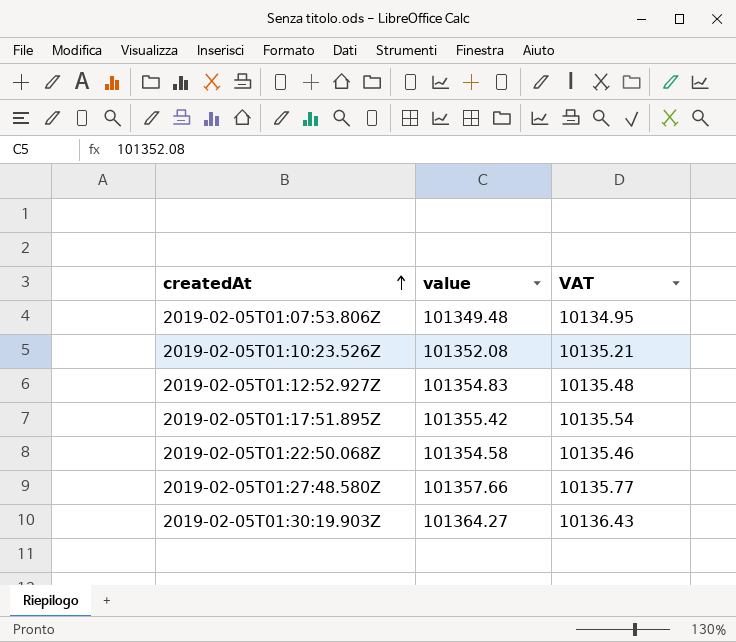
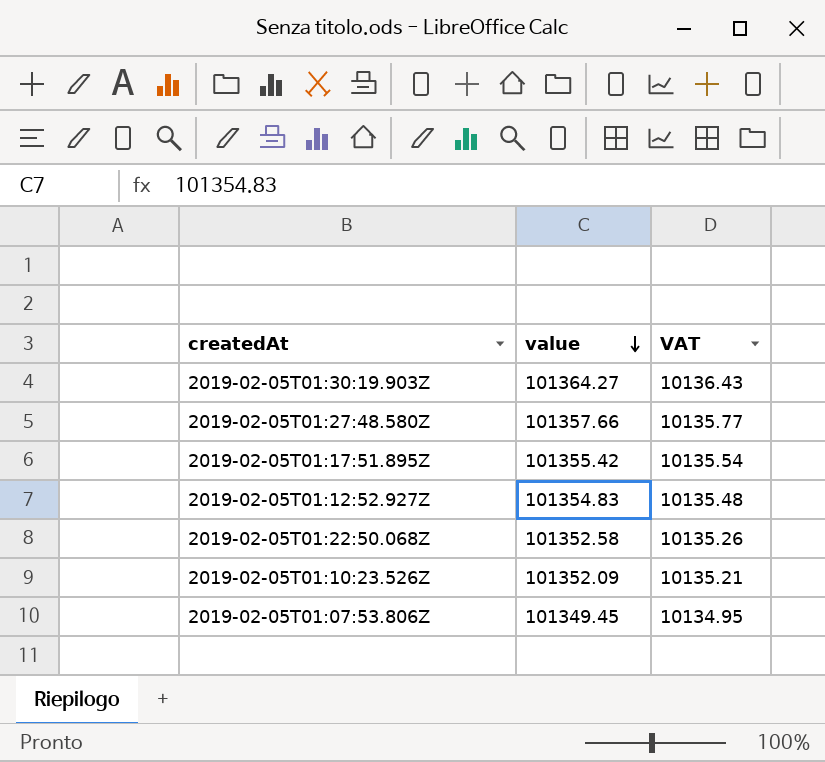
row order: createdAt ascending -> value descending
2019-02-05T01:22:50.068Z | value: 101354.58 -> 101352.58
2019-02-05T01:22:50.068Z | VAT: 10135.46 -> 10135.26
2019-02-05T01:10:23.526Z | value: 101352.08 -> 101352.09
2019-02-05T01:07:53.806Z | value: 101349.48 -> 101349.45

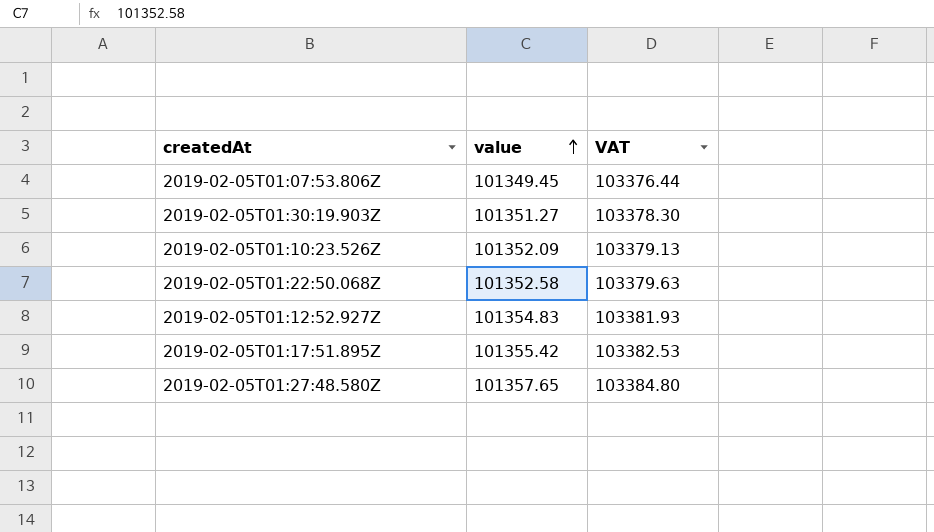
row order: value descending -> value ascending
column VAT | formula: [value] * 0.1 -> [value] * 1.02
2019-02-05T01:30:19.903Z | value: 101364.27 -> 101351.27
2019-02-05T01:27:48.580Z | value: 101357.66 -> 101357.65

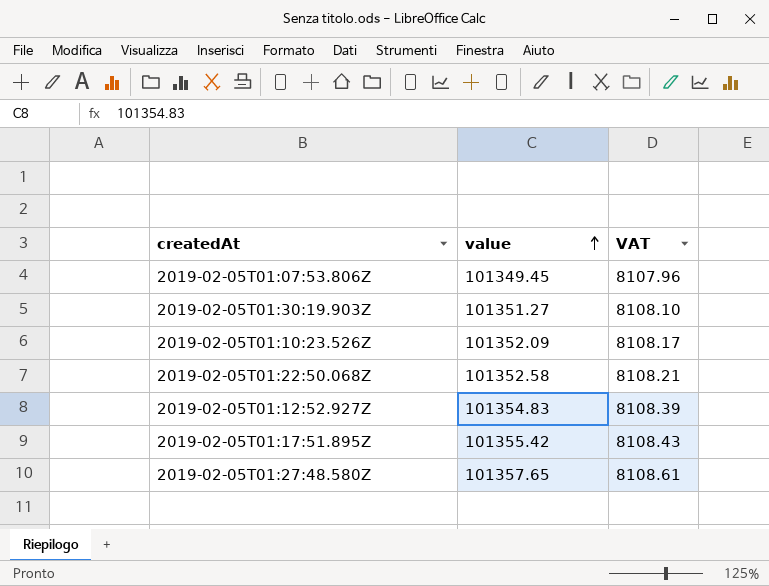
column VAT | formula: [value] * 1.02 -> [value] * 0.08

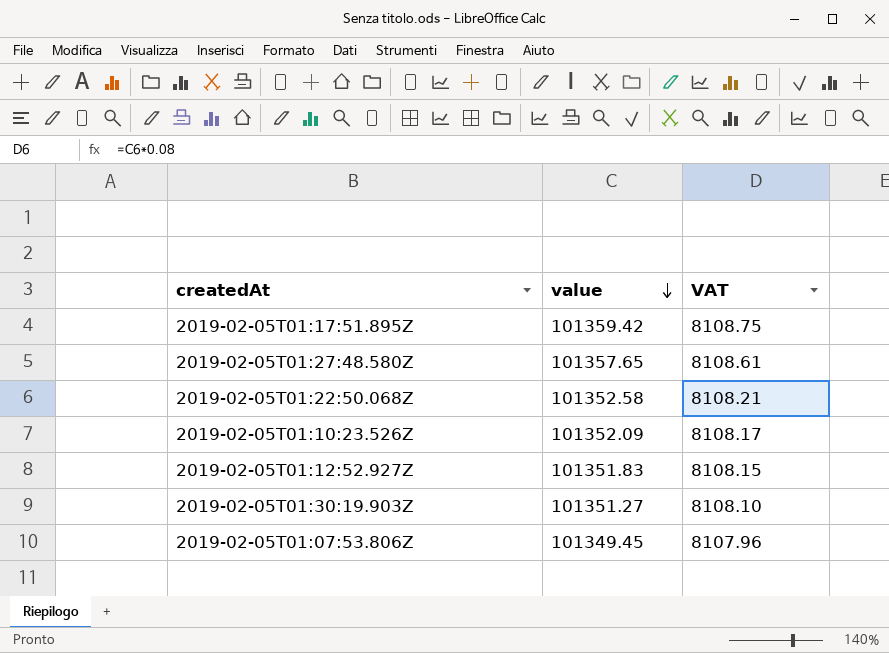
row order: value ascending -> value descending
2019-02-05T01:17:51.895Z | value: 101355.42 -> 101359.42
2019-02-05T01:17:51.895Z | VAT: 8108.43 -> 8108.75
2019-02-05T01:12:52.927Z | value: 101354.83 -> 101351.83
2019-02-05T01:12:52.927Z | VAT: 8108.39 -> 8108.15

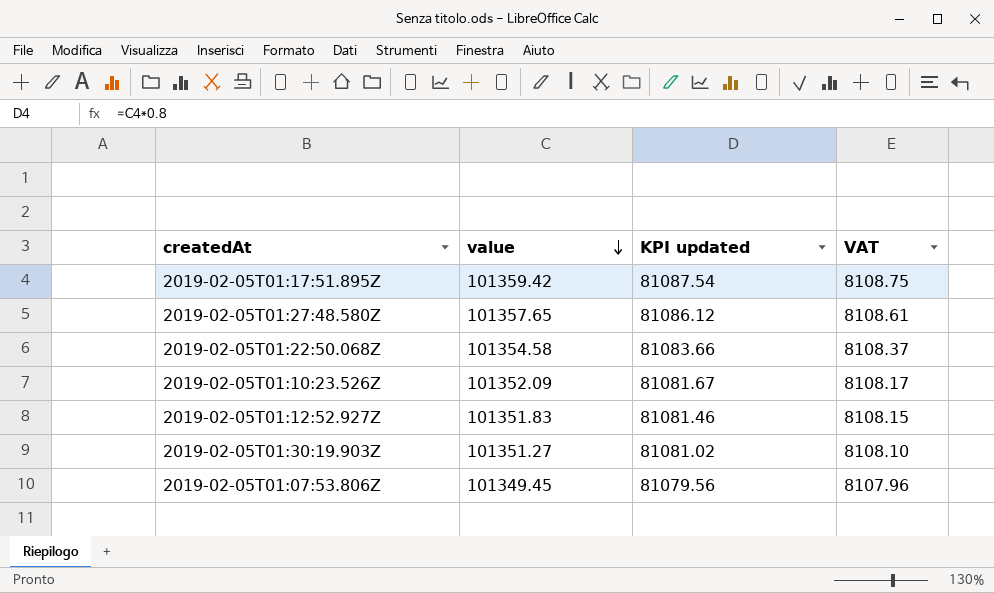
column KPI updated | formula: none -> [value] * 0.8
2019-02-05T01:22:50.068Z | value: 101352.58 -> 101354.58
2019-02-05T01:22:50.068Z | VAT: 8108.21 -> 8108.37

